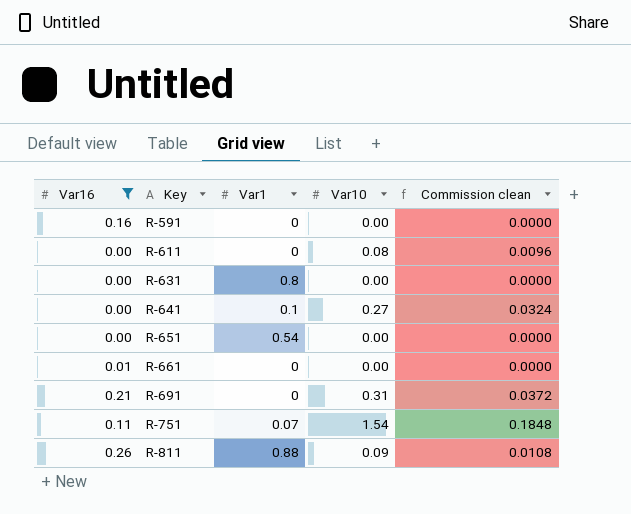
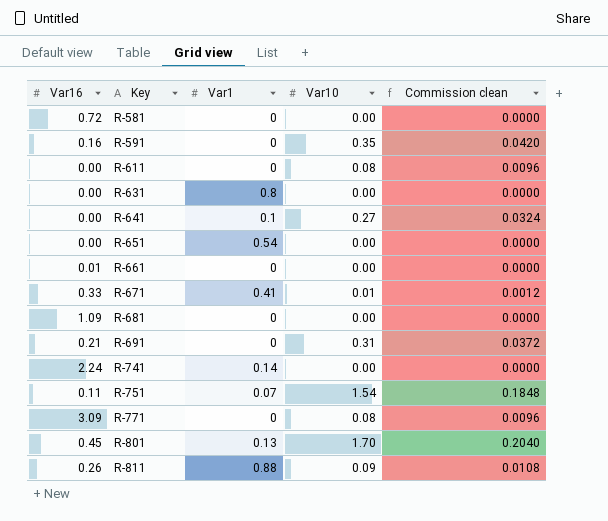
filter: Var16 <= 0.26 -> none
R-591 | Var10: 0.00 -> 0.35
R-591 | Commission clean: 0.0000 -> 0.0420

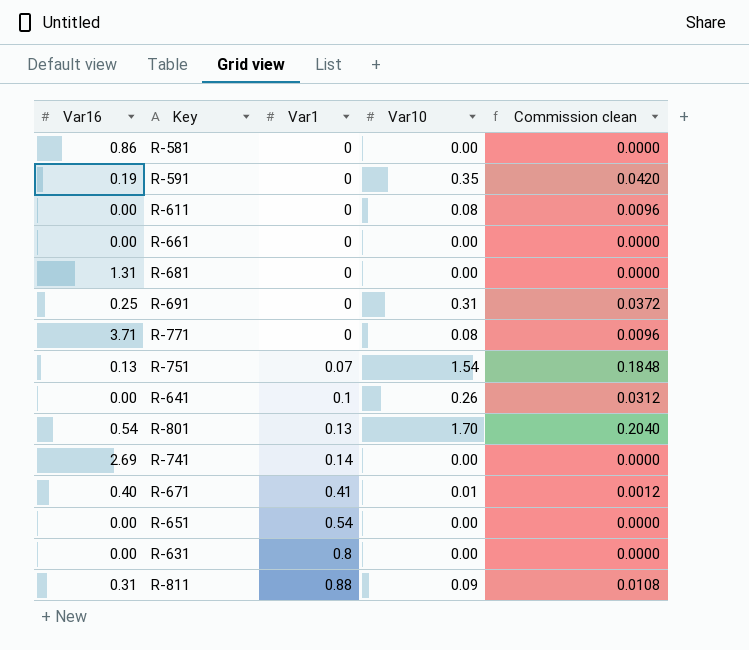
row order: Key ascending -> Var1 ascending
R-581 | Var16: 0.72 -> 0.86
R-591 | Var16: 0.16 -> 0.19
R-661 | Var16: 0.01 -> 0.00
R-681 | Var16: 1.09 -> 1.31
R-691 | Var16: 0.21 -> 0.25
R-771 | Var16: 3.09 -> 3.71
R-751 | Var16: 0.11 -> 0.13
R-641 | Var10: 0.27 -> 0.26
R-641 | Commission clean: 0.0324 -> 0.0312
R-801 | Var16: 0.45 -> 0.54
R-741 | Var16: 2.24 -> 2.69
R-671 | Var16: 0.33 -> 0.40
R-811 | Var16: 0.26 -> 0.31

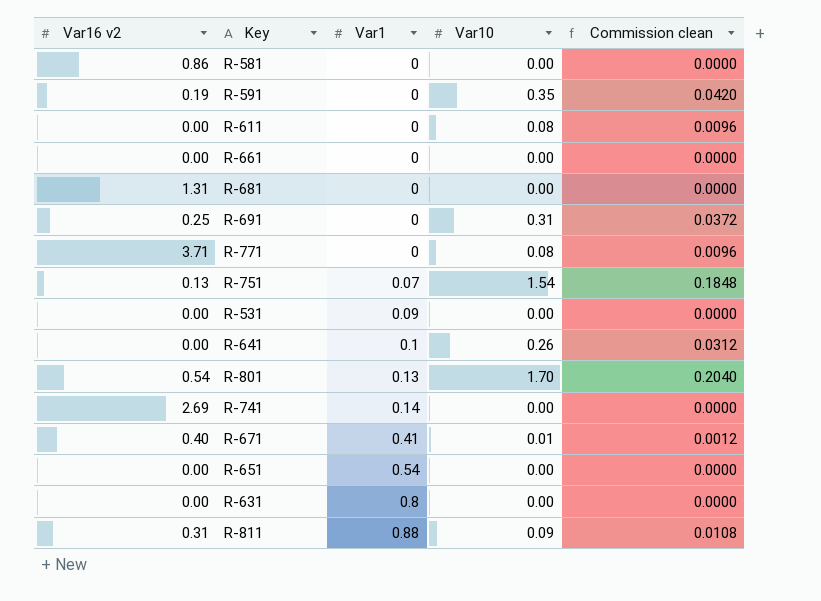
column name: Var16 -> Var16 v2
row R-531: none -> 0.00 | 0.09 | 0.00 | 0.0000

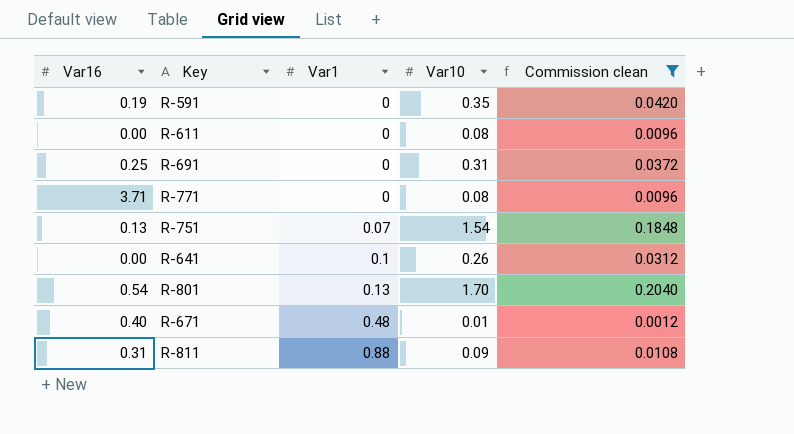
filter: none -> Commission clean != 0.0000
column name: Var16 v2 -> Var16
R-671 | Var1: 0.41 -> 0.48

